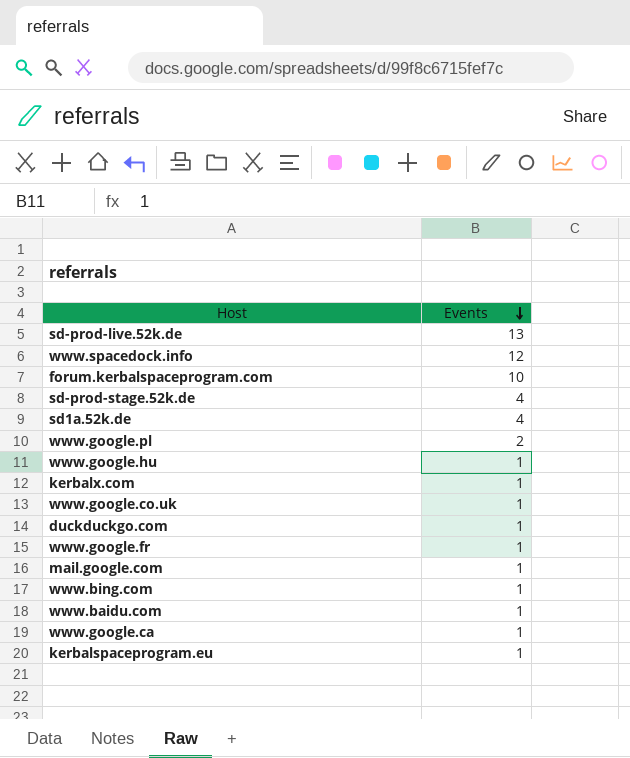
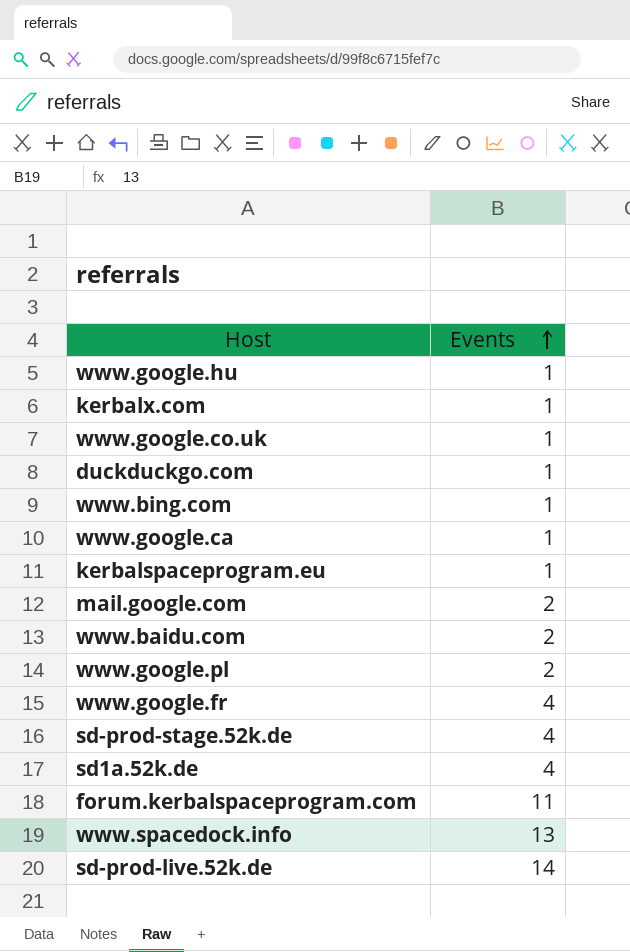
row order: Events descending -> Events ascending
mail.google.com | Events: 1 -> 2
www.baidu.com | Events: 1 -> 2
www.google.fr | Events: 1 -> 4
forum.kerbalspaceprogram.com | Events: 10 -> 11
www.spacedock.info | Events: 12 -> 13
sd-prod-live.52k.de | Events: 13 -> 14

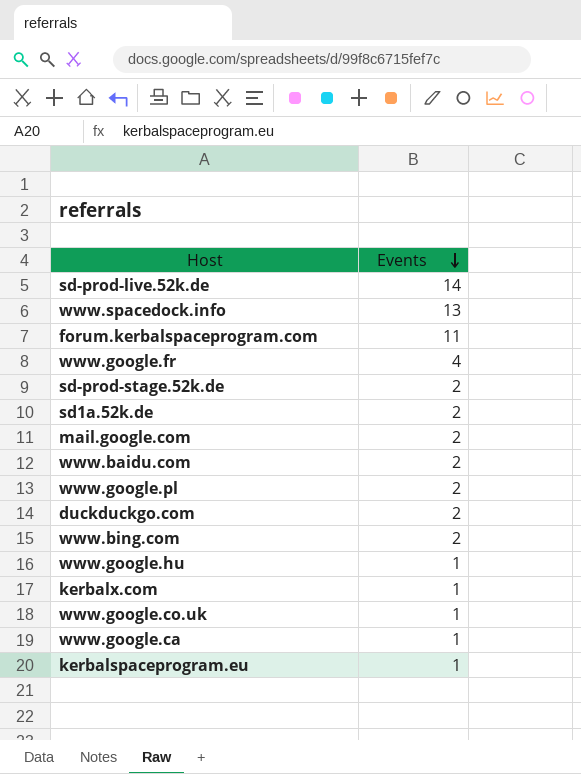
row order: Events ascending -> Events descending
sd-prod-stage.52k.de | Events: 4 -> 2
sd1a.52k.de | Events: 4 -> 2
duckduckgo.com | Events: 1 -> 2
www.bing.com | Events: 1 -> 2

